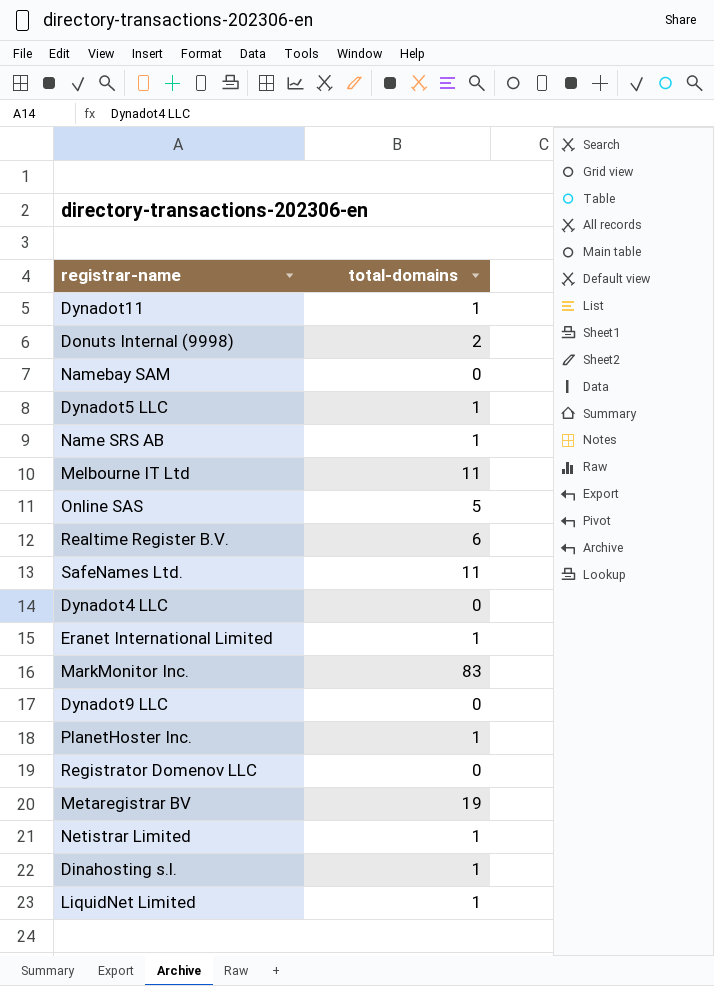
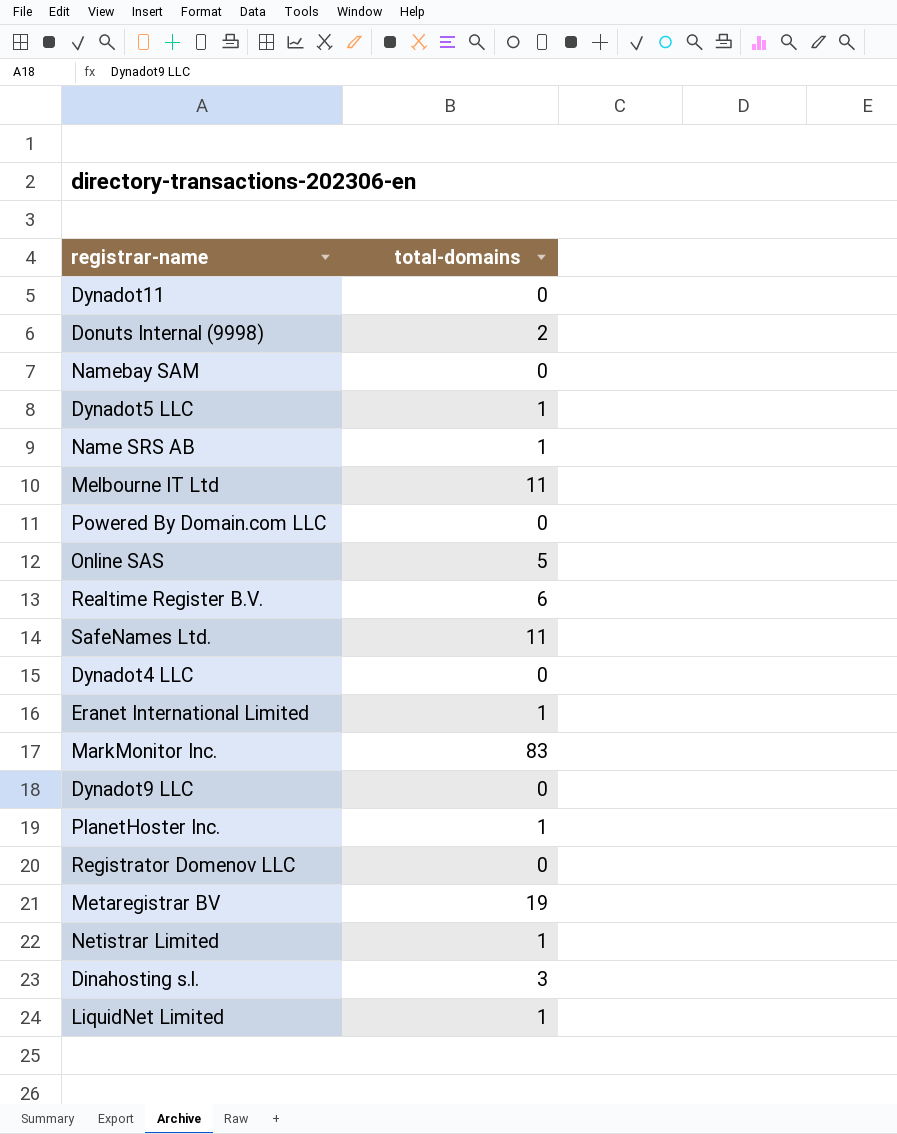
Dynadot11 | total-domains: 1 -> 0
row Powered By Domain.com LLC: none -> 0
Dinahosting s.l. | total-domains: 1 -> 3

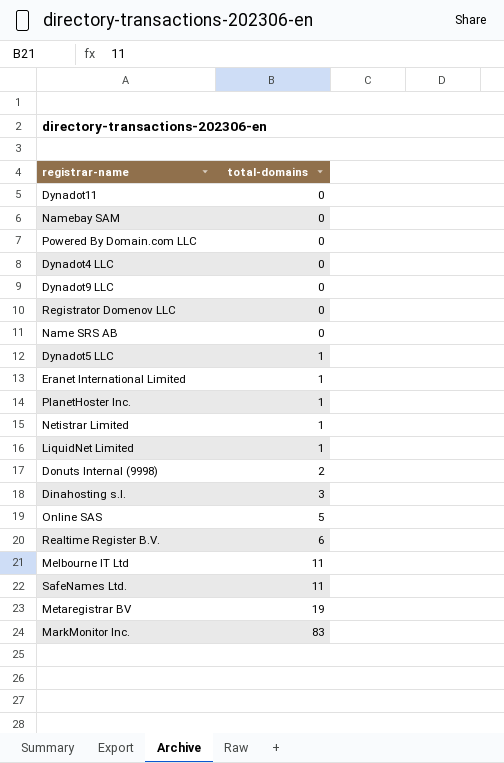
row order: none -> total-domains ascending
Name SRS AB | total-domains: 1 -> 0

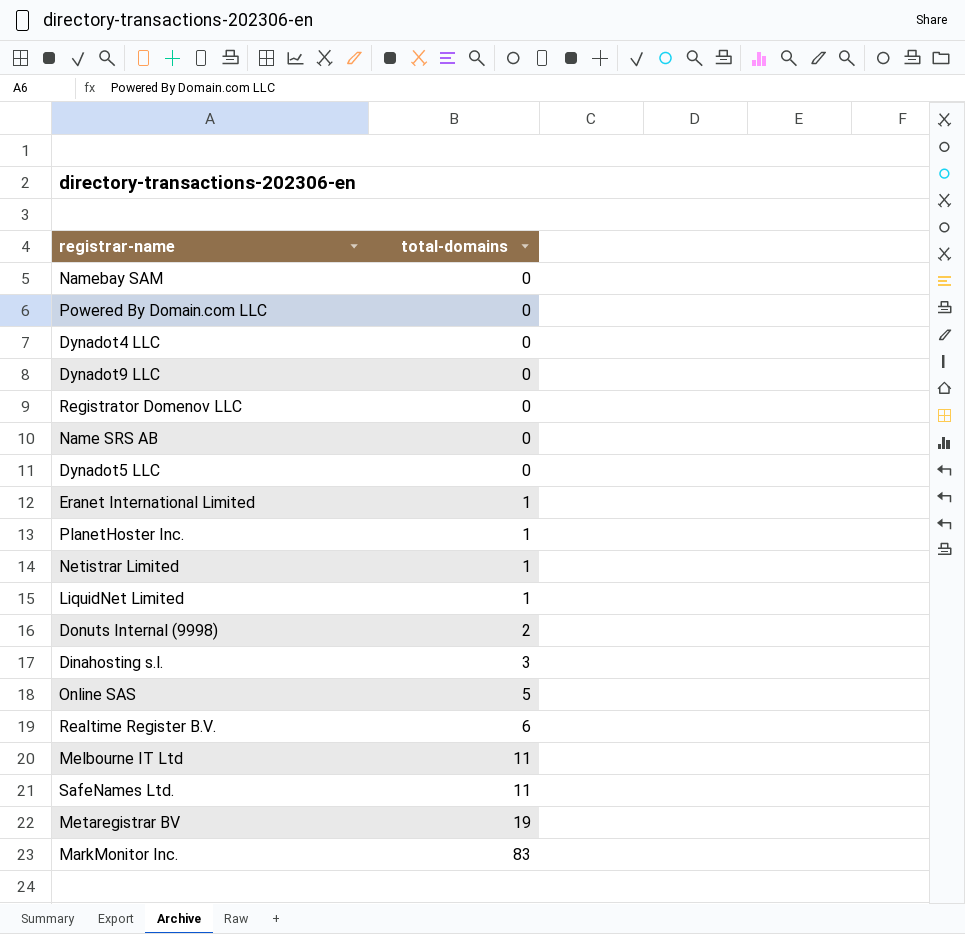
row Dynadot11: 0 -> none
Dynadot5 LLC | total-domains: 1 -> 0

